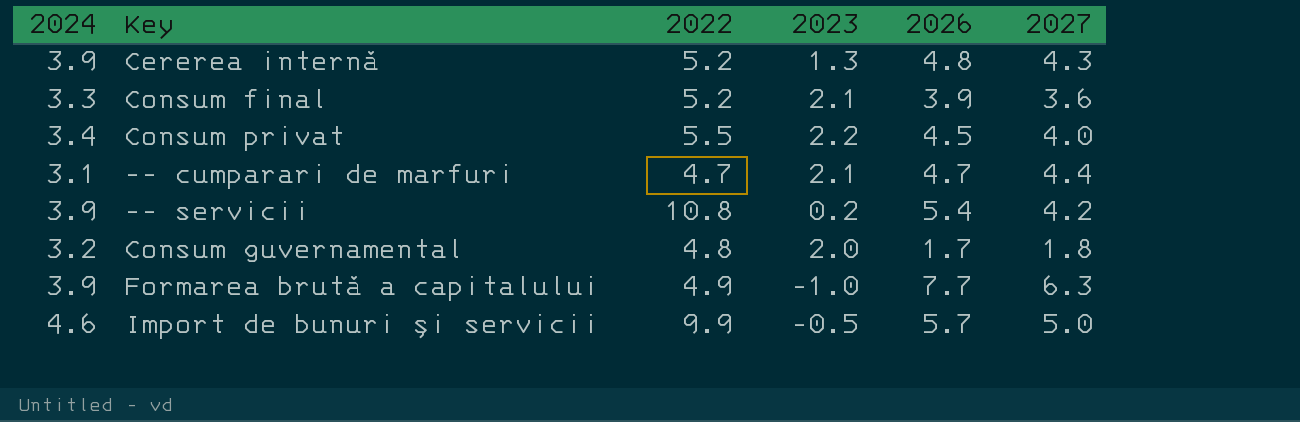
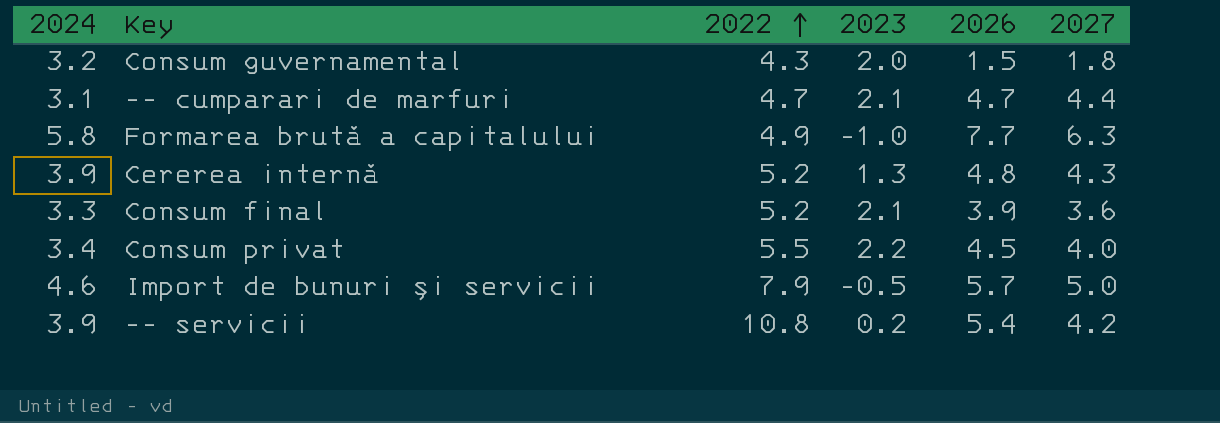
row order: none -> 2022 ascending
Consum guvernamental | 2022: 4.8 -> 4.3
Consum guvernamental | 2026: 1.7 -> 1.5
Formarea brută a capitalului | 2024: 3.9 -> 5.8
Import de bunuri şi servicii | 2022: 9.9 -> 7.9

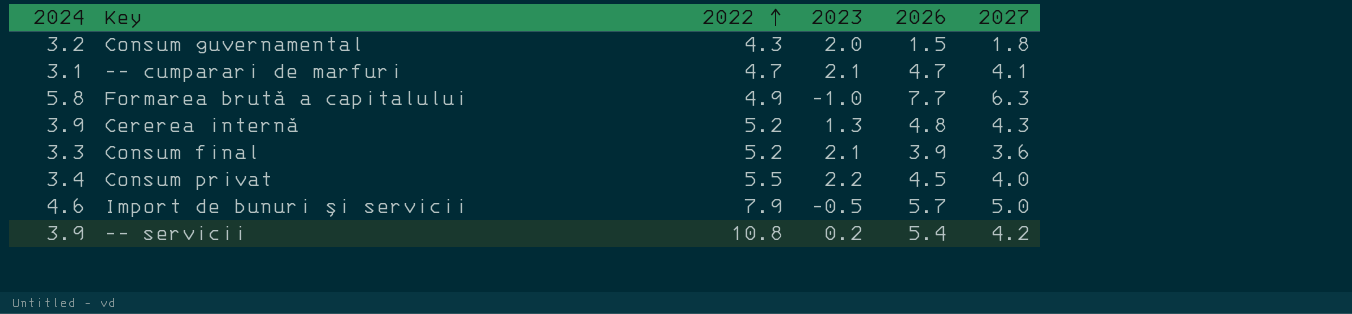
-- cumparari de marfuri | 2027: 4.4 -> 4.1

